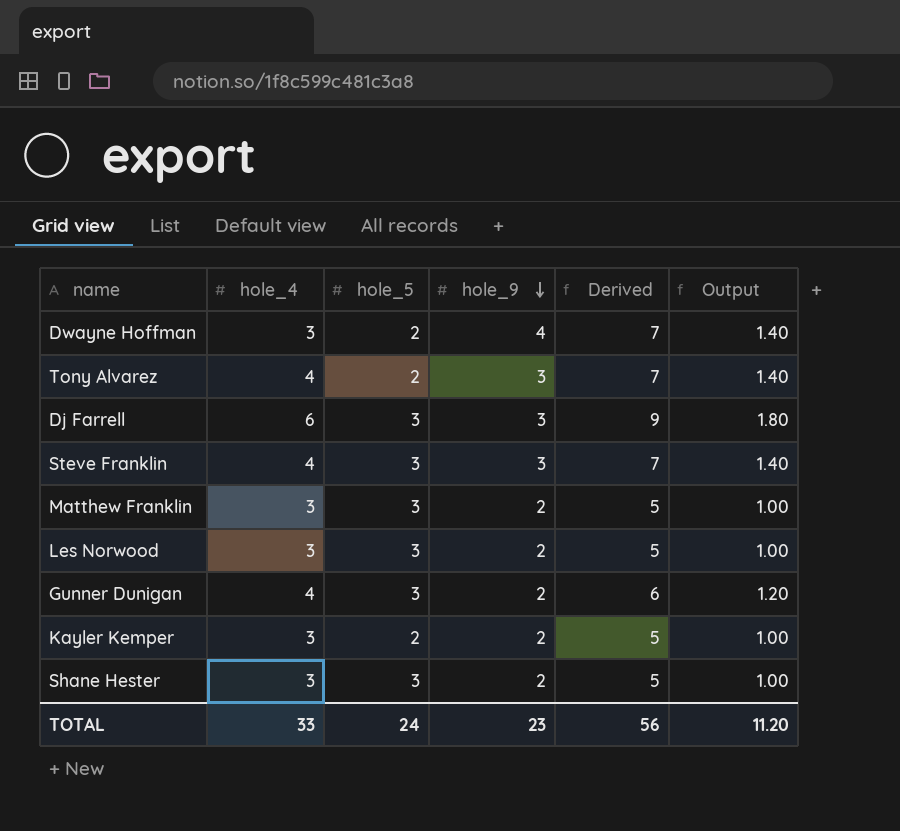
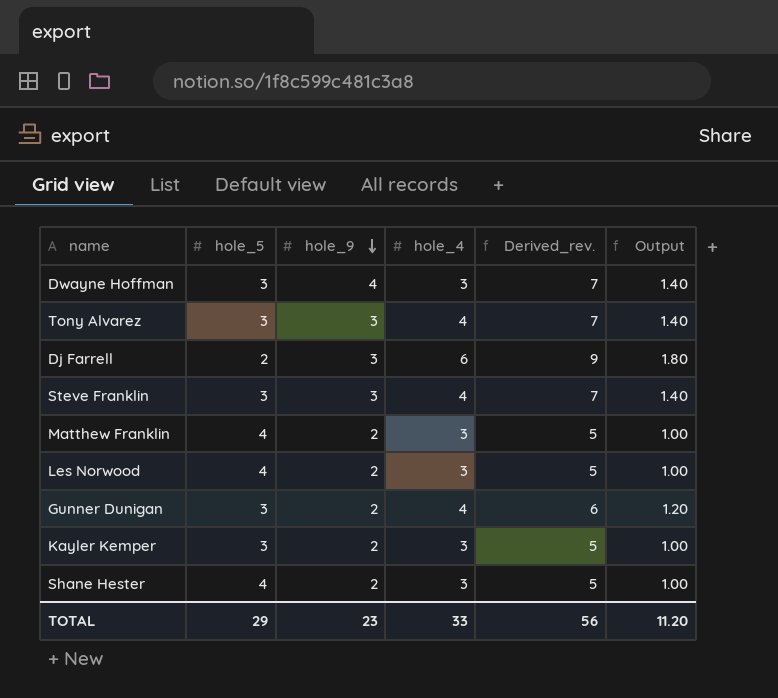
column hole_4 | position: 2 -> 4
column name: Derived -> Derived_rev.
Dwayne Hoffman | hole_5: 2 -> 3
Tony Alvarez | hole_5: 2 -> 3
Dj Farrell | hole_5: 3 -> 2
Matthew Franklin | hole_5: 3 -> 4
Les Norwood | hole_5: 3 -> 4
Kayler Kemper | hole_5: 2 -> 3
Shane Hester | hole_5: 3 -> 4
TOTAL | hole_5: 24 -> 29

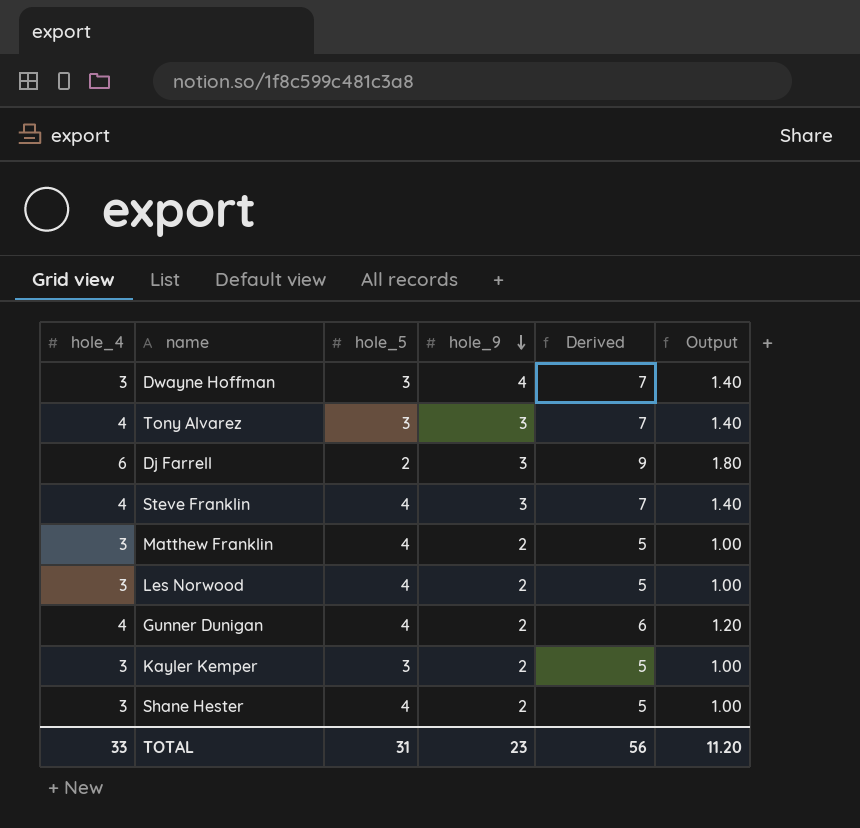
column hole_4 | position: 4 -> 1
column name: Derived_rev. -> Derived
Steve Franklin | hole_5: 3 -> 4
Gunner Dunigan | hole_5: 3 -> 4
TOTAL | hole_5: 29 -> 31

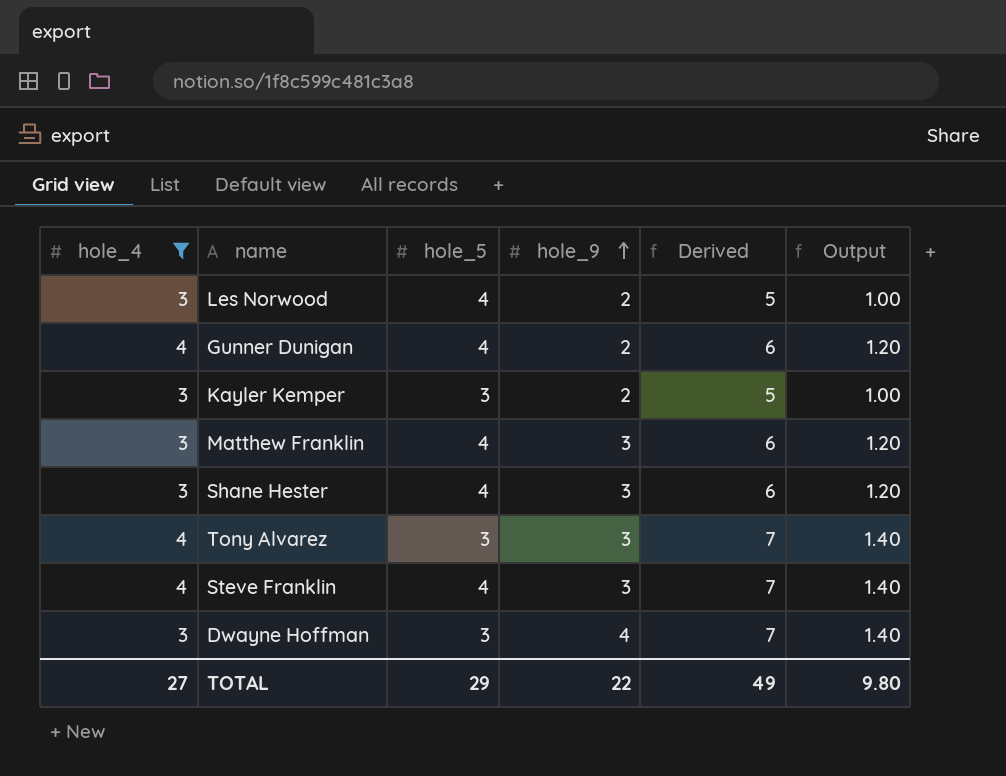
filter: none -> hole_4 != 6
row order: hole_9 descending -> hole_9 ascending
Matthew Franklin | hole_9: 2 -> 3
Matthew Franklin | Derived: 5 -> 6
Matthew Franklin | Output: 1.00 -> 1.20
Shane Hester | hole_9: 2 -> 3
Shane Hester | Derived: 5 -> 6
Shane Hester | Output: 1.00 -> 1.20
TOTAL | hole_4: 33 -> 27
TOTAL | hole_5: 31 -> 29
TOTAL | hole_9: 23 -> 22
TOTAL | Derived: 56 -> 49
TOTAL | Output: 11.20 -> 9.80

